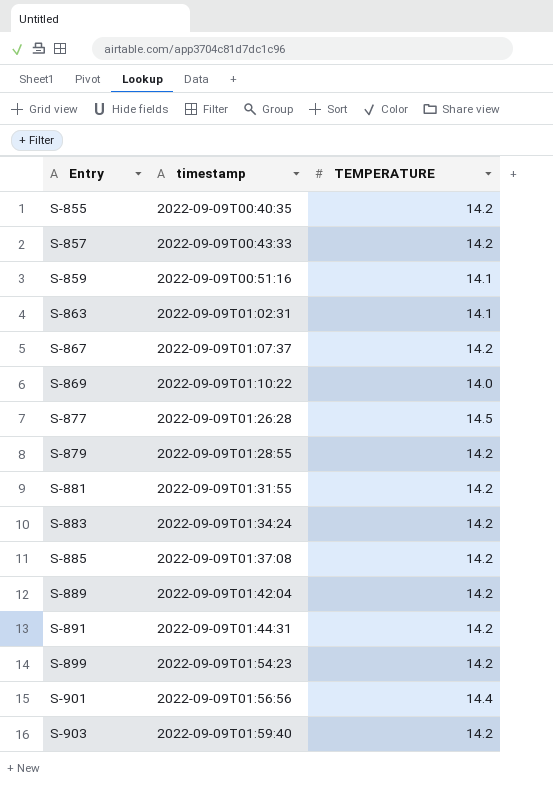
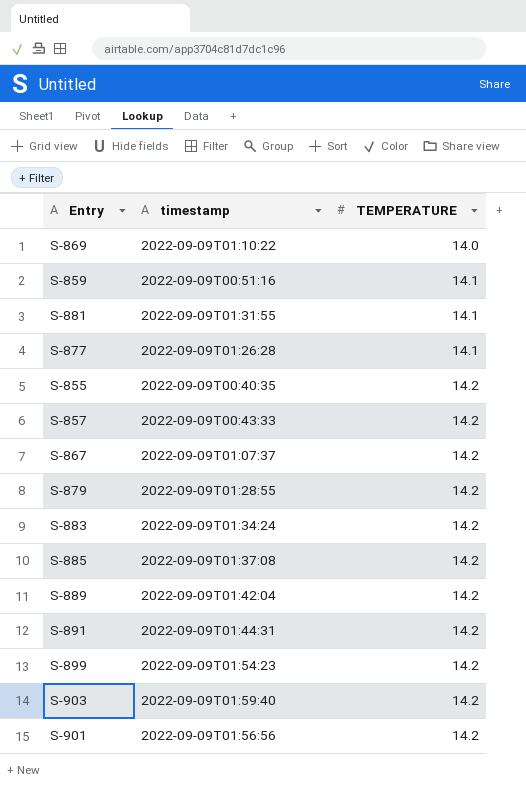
row order: Entry ascending -> TEMPERATURE ascending
row S-863: 2022-09-09T01:02:31 | 14.1 -> none
S-881 | TEMPERATURE: 14.2 -> 14.1
S-877 | TEMPERATURE: 14.5 -> 14.1
S-901 | TEMPERATURE: 14.4 -> 14.2

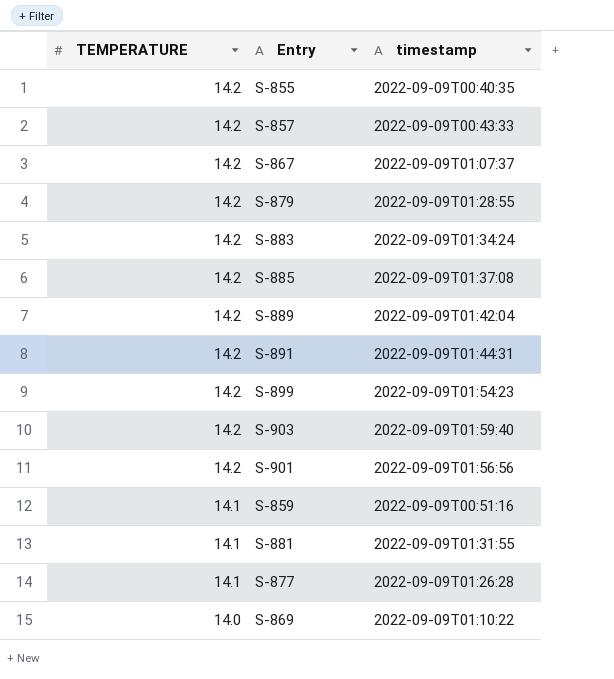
row order: TEMPERATURE ascending -> TEMPERATURE descending
column TEMPERATURE | position: 3 -> 1

